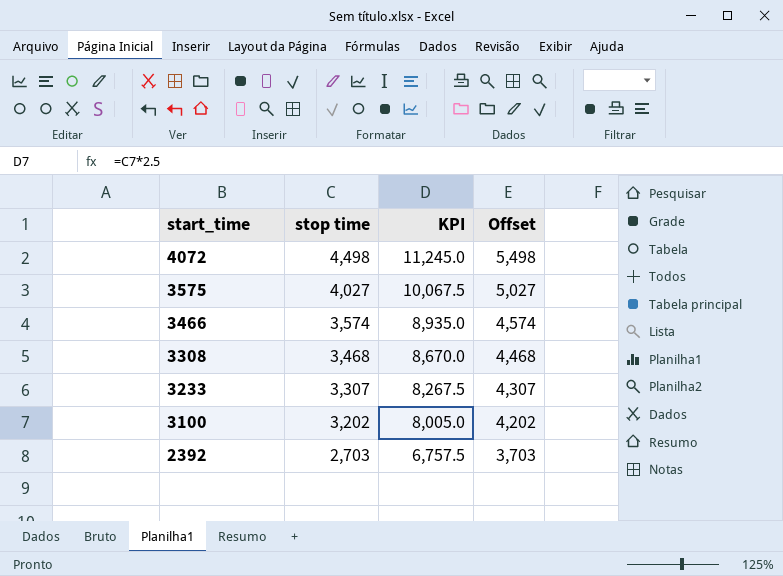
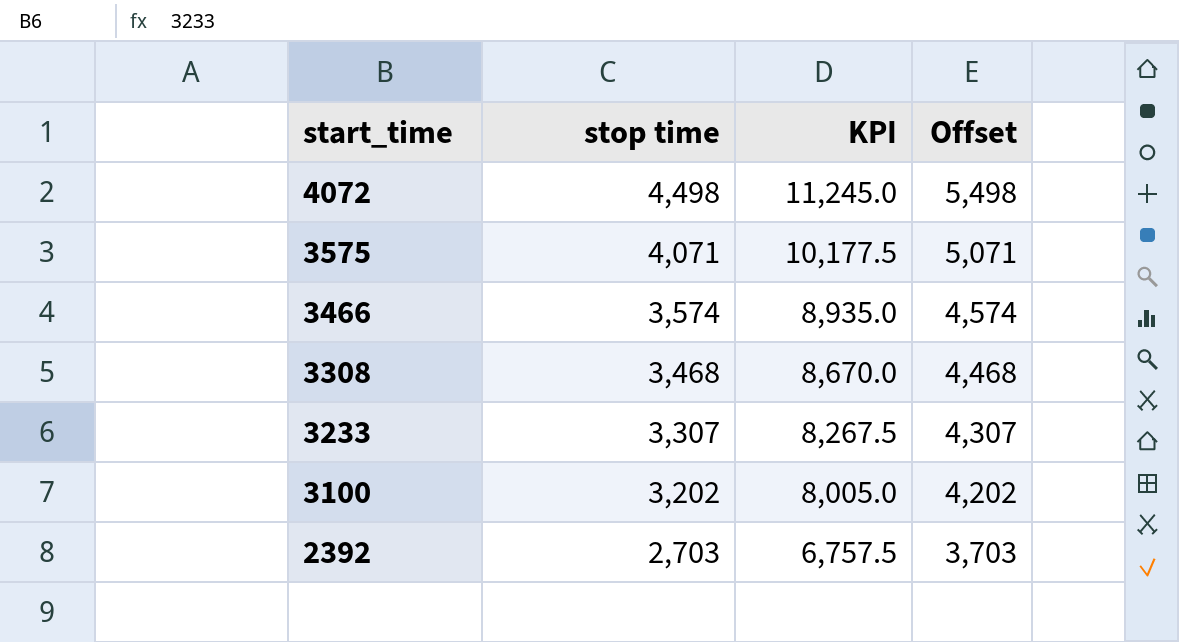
3575 | stop time: 4,027 -> 4,071
3575 | KPI: 10,067.5 -> 10,177.5
3575 | Offset: 5,027 -> 5,071

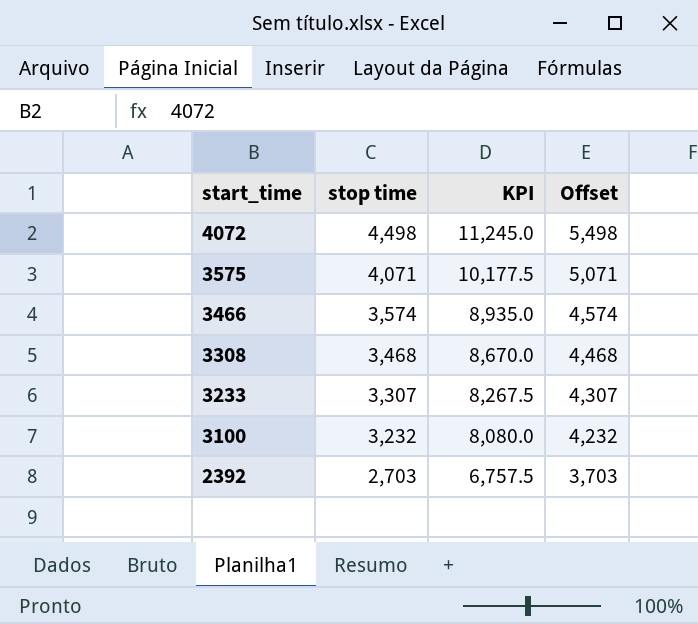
3100 | stop time: 3,202 -> 3,232
3100 | KPI: 8,005.0 -> 8,080.0
3100 | Offset: 4,202 -> 4,232

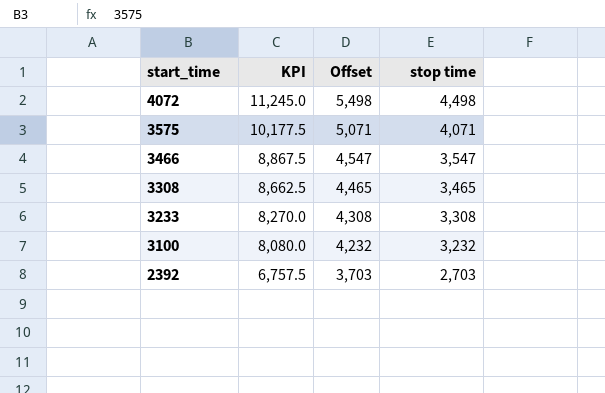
column stop time | position: 2 -> 4
3466 | KPI: 8,935.0 -> 8,867.5
3466 | Offset: 4,574 -> 4,547
3466 | stop time: 3,574 -> 3,547
3308 | KPI: 8,670.0 -> 8,662.5
3308 | Offset: 4,468 -> 4,465
3308 | stop time: 3,468 -> 3,465
3233 | KPI: 8,267.5 -> 8,270.0
3233 | Offset: 4,307 -> 4,308
3233 | stop time: 3,307 -> 3,308

